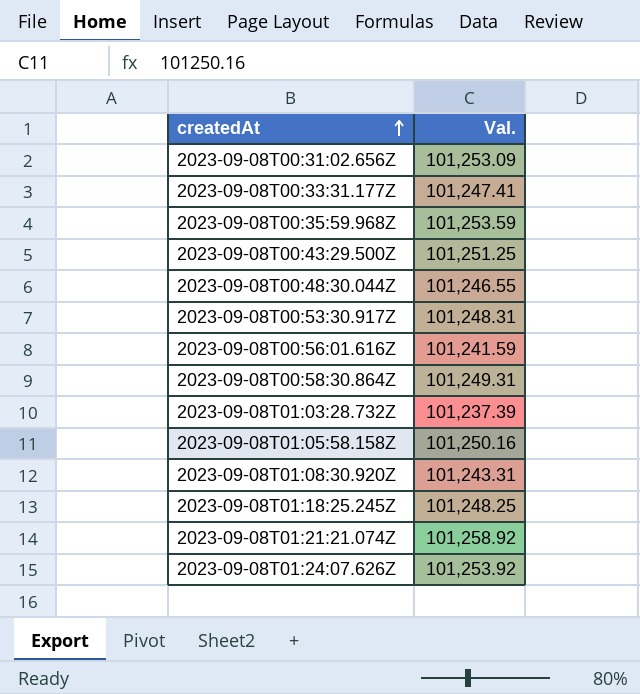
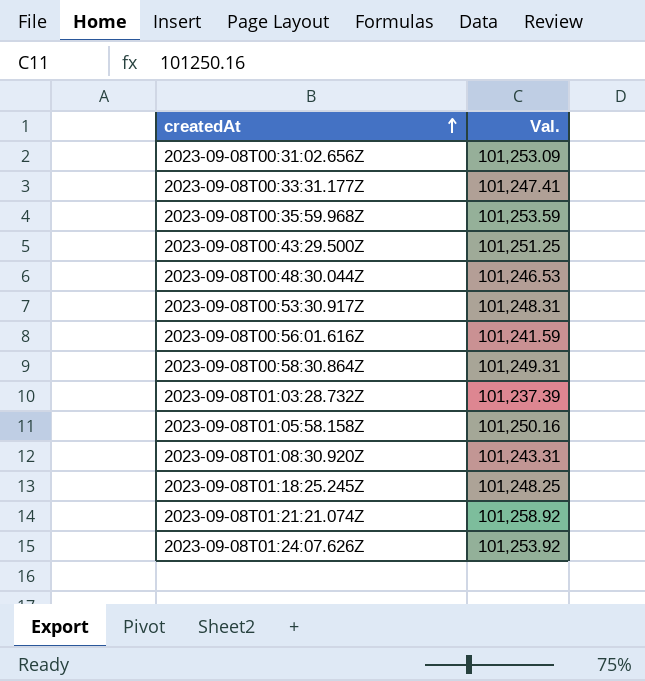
2023-09-08T00:48:30.044Z | Val.: 101,246.55 -> 101,246.53

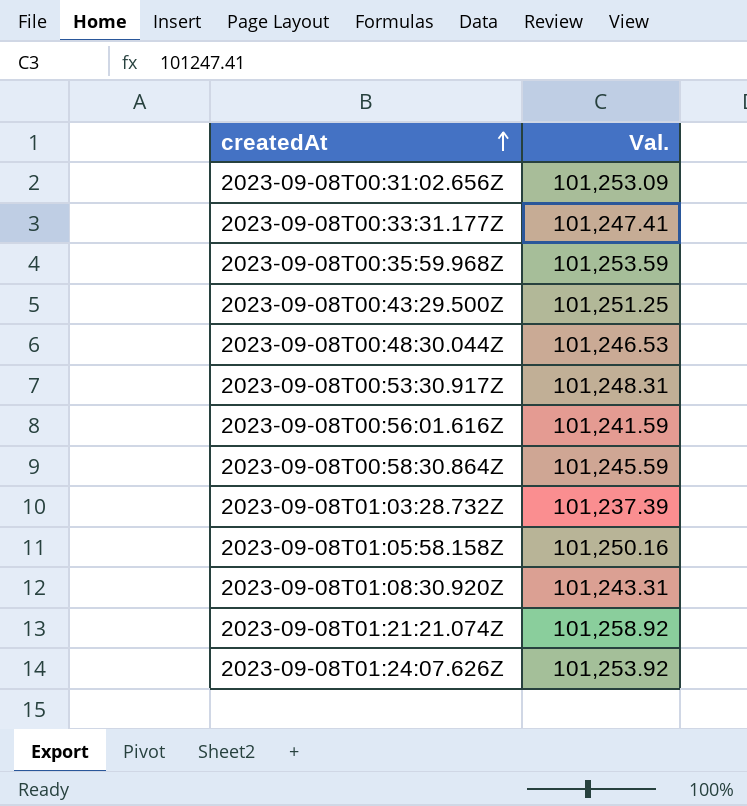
row 2023-09-08T01:18:25.245Z: 101,248.25 -> none
2023-09-08T00:58:30.864Z | Val.: 101,249.31 -> 101,245.59

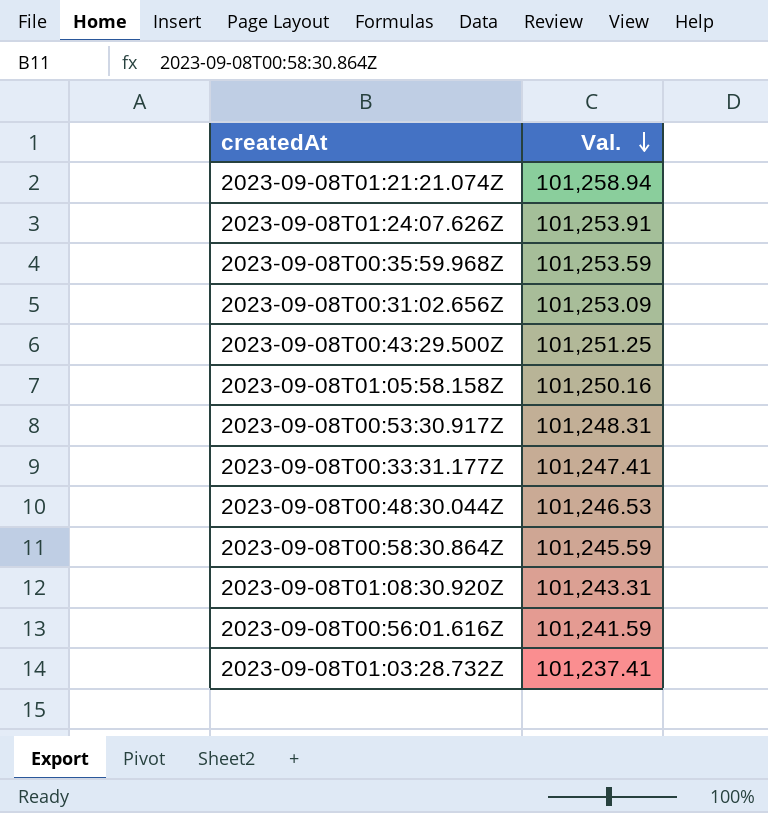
row order: createdAt ascending -> Val. descending
2023-09-08T01:21:21.074Z | Val.: 101,258.92 -> 101,258.94
2023-09-08T01:24:07.626Z | Val.: 101,253.92 -> 101,253.91
2023-09-08T01:03:28.732Z | Val.: 101,237.39 -> 101,237.41

